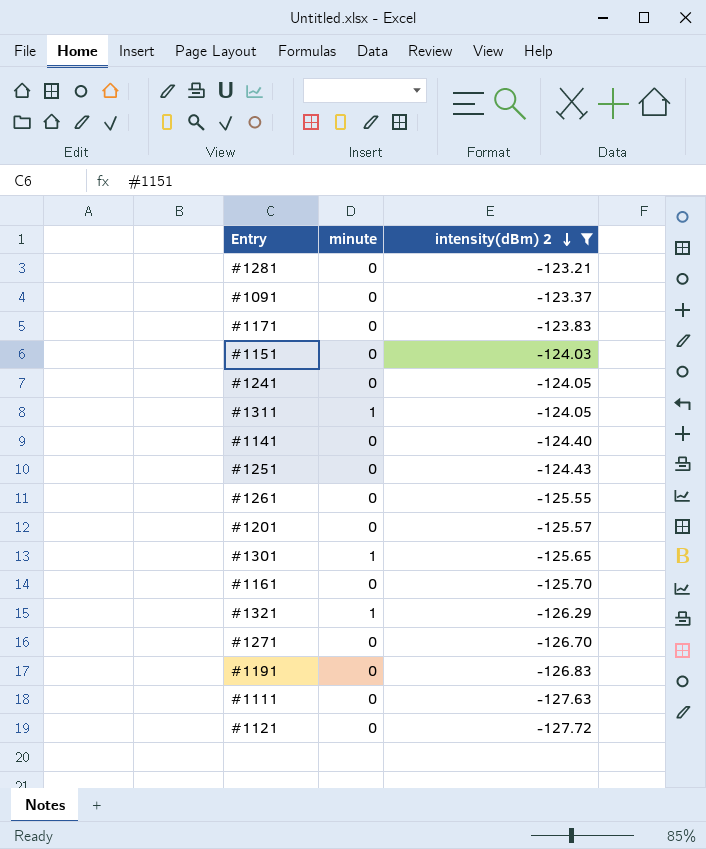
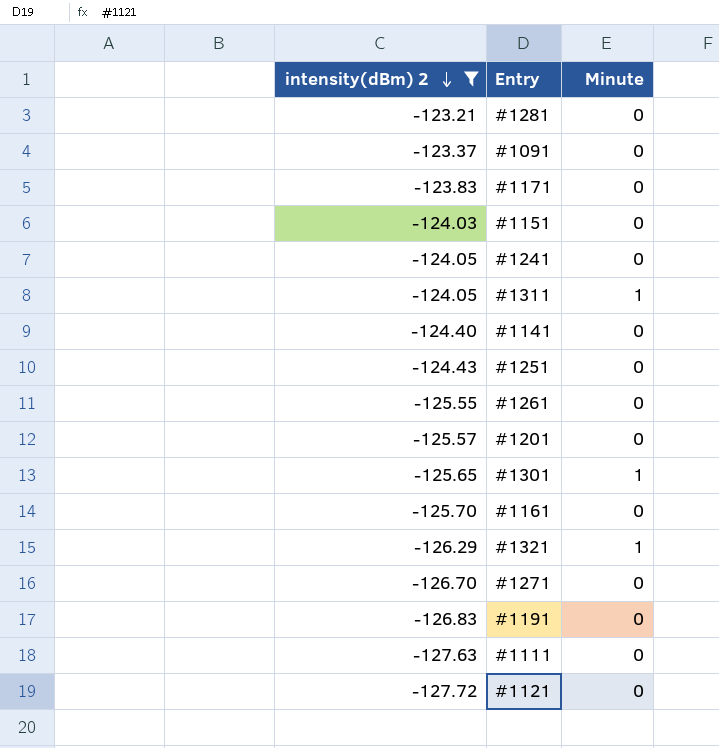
column intensity(dBm) 2 | position: 3 -> 1
column name: minute -> Minute

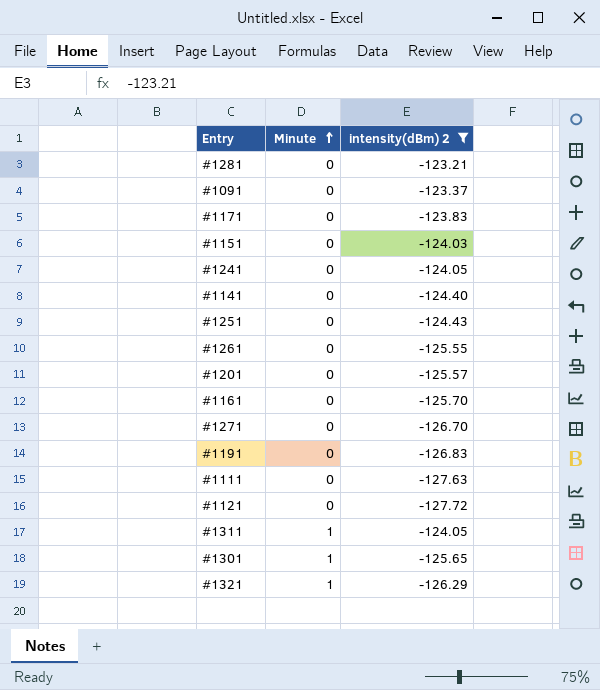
row order: intensity(dBm) 2 descending -> Minute ascending
column intensity(dBm) 2 | position: 1 -> 3

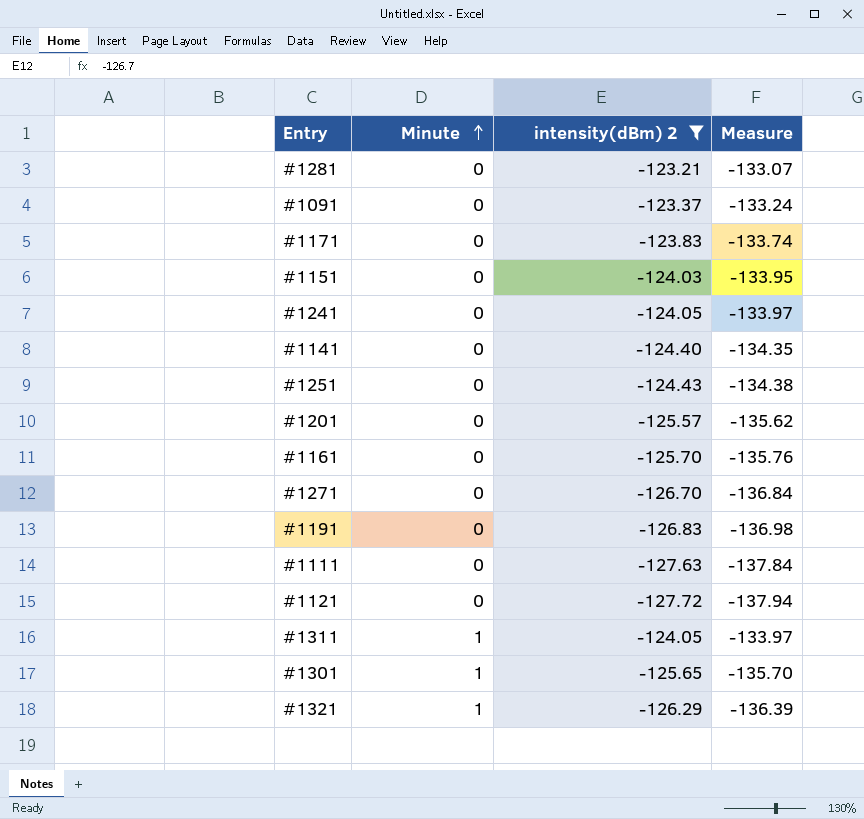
column Measure | formula: none -> [intensity(dBm) 2] * 1.08
row #1261: 0 | -125.55 -> none

